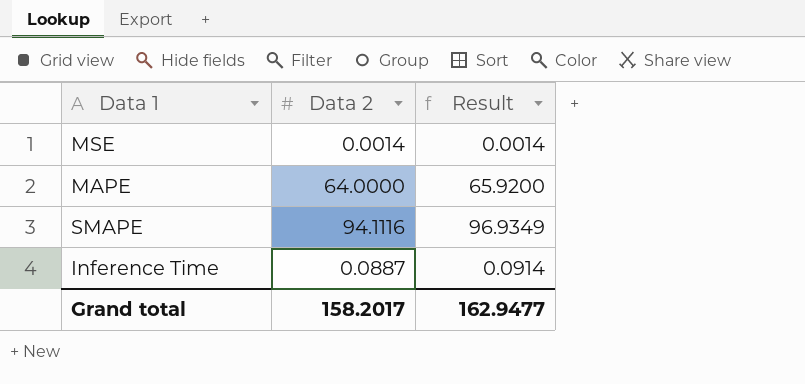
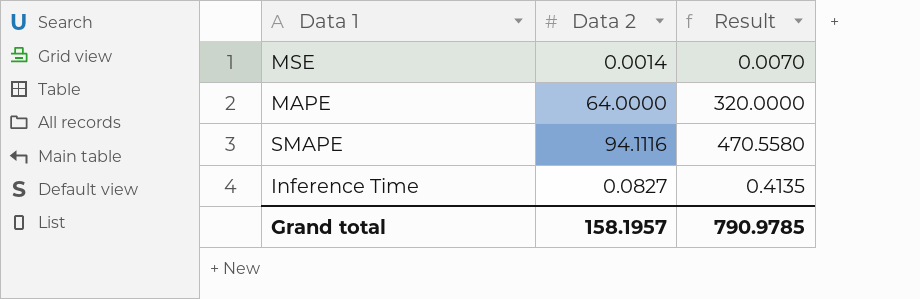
column Result | formula: [Data 2] * 1.03 -> [Data 2] * 5
Inference Time | Data 2: 0.0887 -> 0.0827
Grand total | Data 2: 158.2017 -> 158.1957
Grand total | Result: 162.9477 -> 790.9785

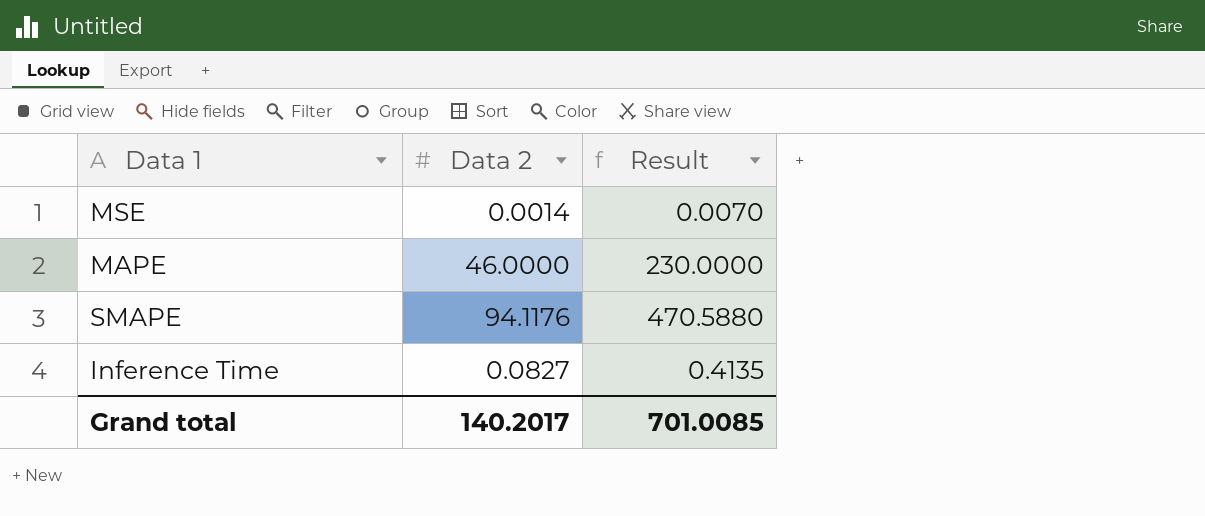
MAPE | Data 2: 64.0000 -> 46.0000
MAPE | Result: 320.0000 -> 230.0000
SMAPE | Data 2: 94.1116 -> 94.1176
SMAPE | Result: 470.5580 -> 470.5880
Grand total | Data 2: 158.1957 -> 140.2017
Grand total | Result: 790.9785 -> 701.0085

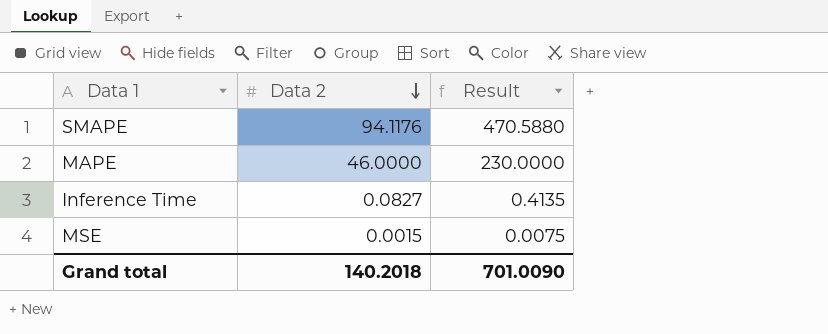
row order: none -> Data 2 descending
MSE | Data 2: 0.0014 -> 0.0015
MSE | Result: 0.0070 -> 0.0075
Grand total | Data 2: 140.2017 -> 140.2018
Grand total | Result: 701.0085 -> 701.0090

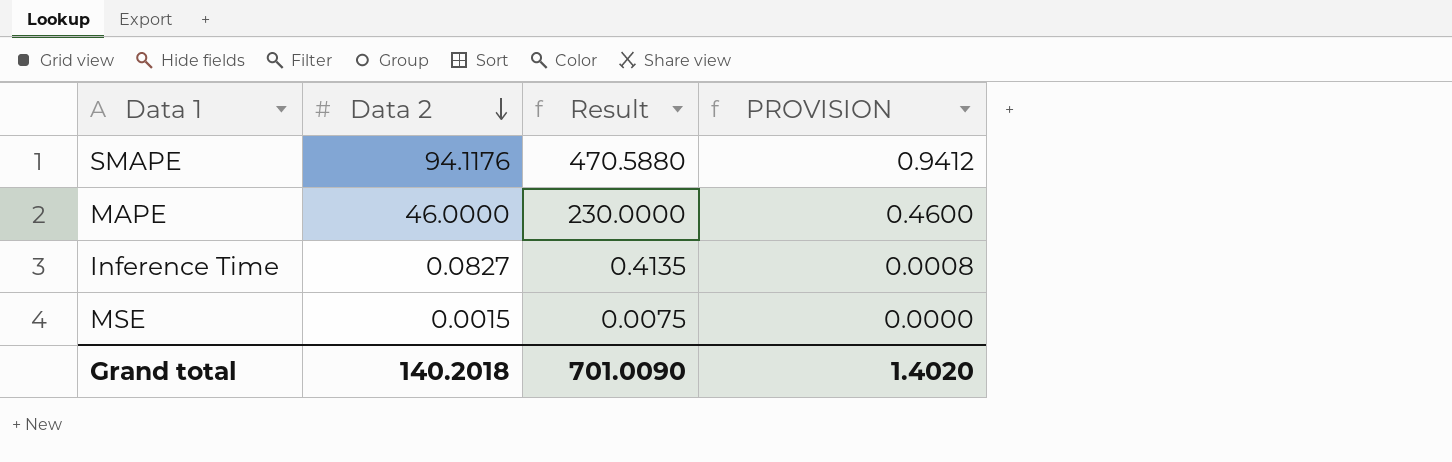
column PROVISION | formula: none -> [Data 2] * 0.01

